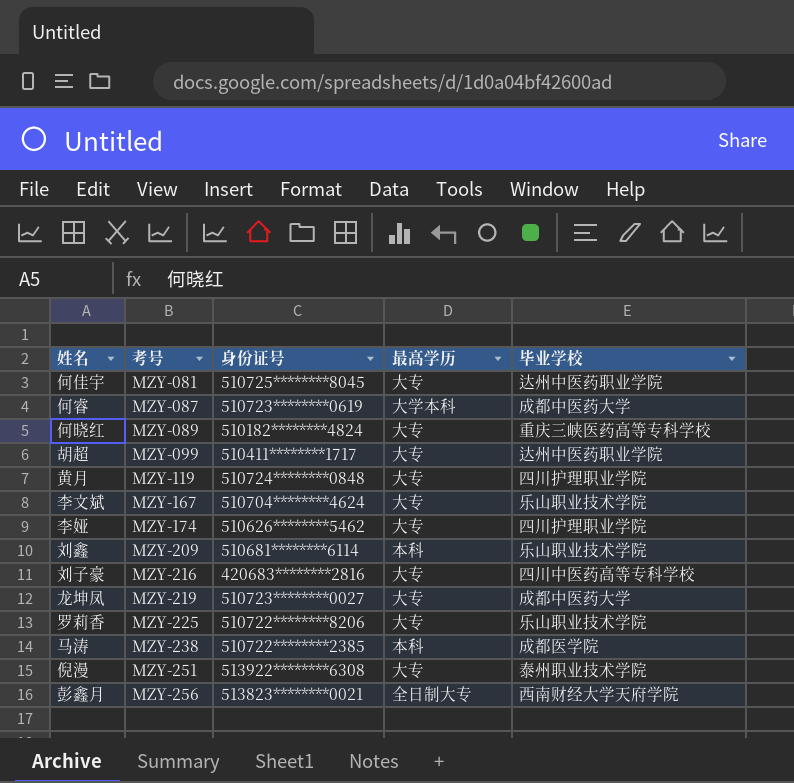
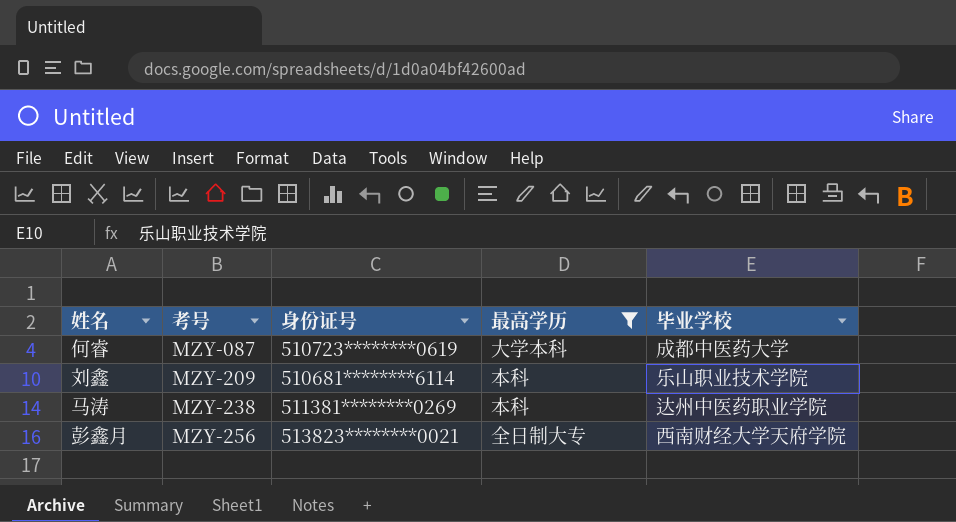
filter: none -> 最高学历 != 大专
马涛 | 身份证号: 510722********2385 -> 511381********0269
马涛 | 毕业学校: 成都医学院 -> 达州中医药职业学院

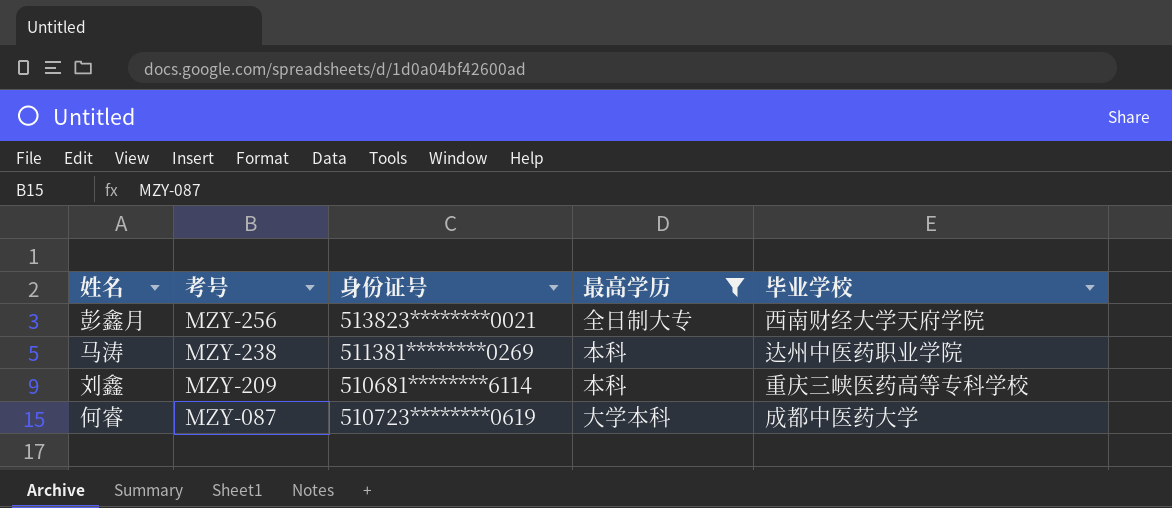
row order: 考号 ascending -> 考号 descending
刘鑫 | 毕业学校: 乐山职业技术学院 -> 重庆三峡医药高等专科学校

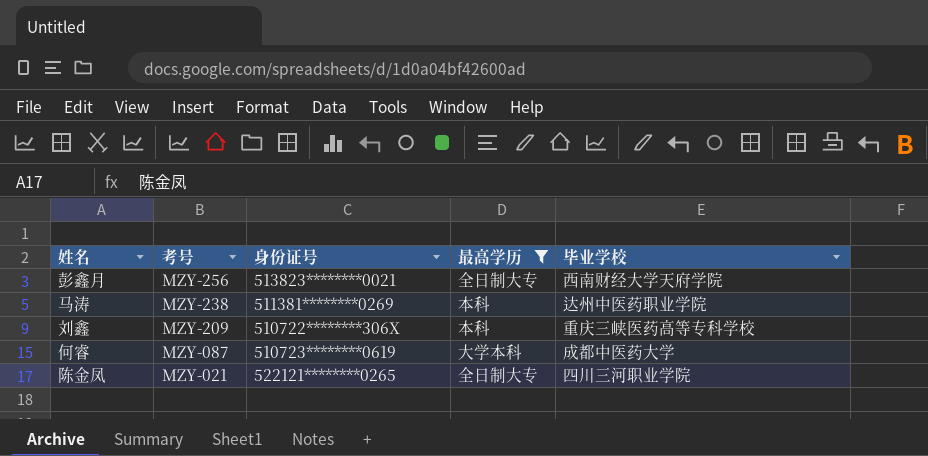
刘鑫 | 身份证号: 510681********6114 -> 510722********306X
row 陈金凤: none -> MZY-021 | 522121********0265 | 全日制大专 | 四川三河职业学院

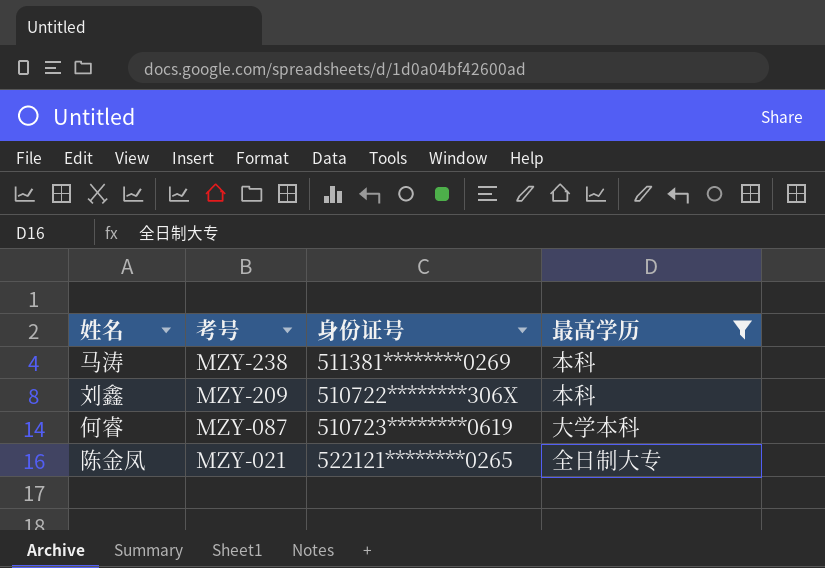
column 毕业学校 | position: 5 -> none
row 彭鑫月: MZY-256 | 513823********0021 | 全日制大专 | 西南财经大学天府学院 -> none

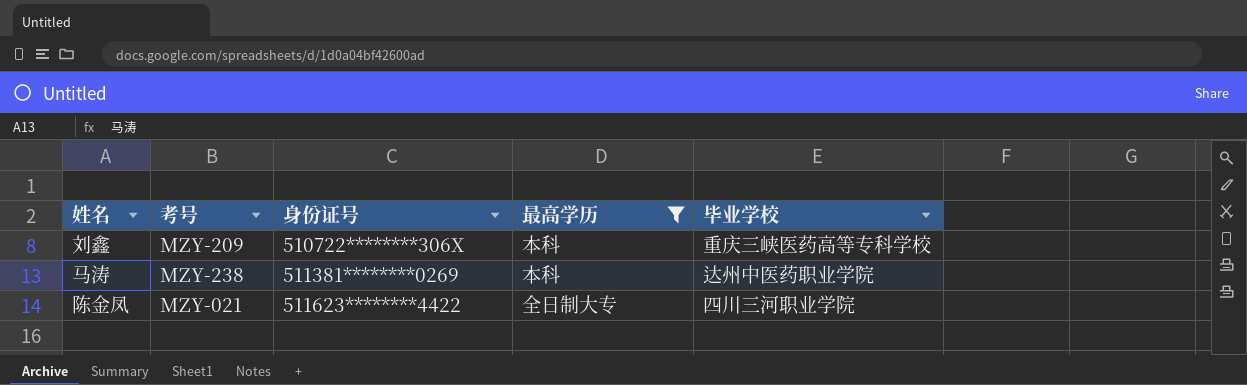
row order: 考号 descending -> 身份证号 ascending
column 毕业学校 | position: none -> 5
row 何睿: MZY-087 | 510723********0619 | 大学本科 -> none
陈金凤 | 身份证号: 522121********0265 -> 511623********4422

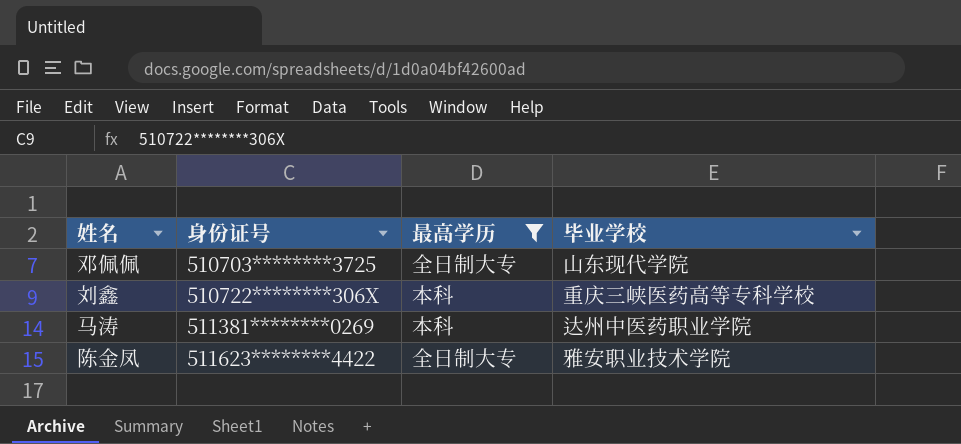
column 考号 | position: 2 -> none
row 邓佩佩: none -> 510703********3725 | 全日制大专 | 山东现代学院
陈金凤 | 毕业学校: 四川三河职业学院 -> 雅安职业技术学院

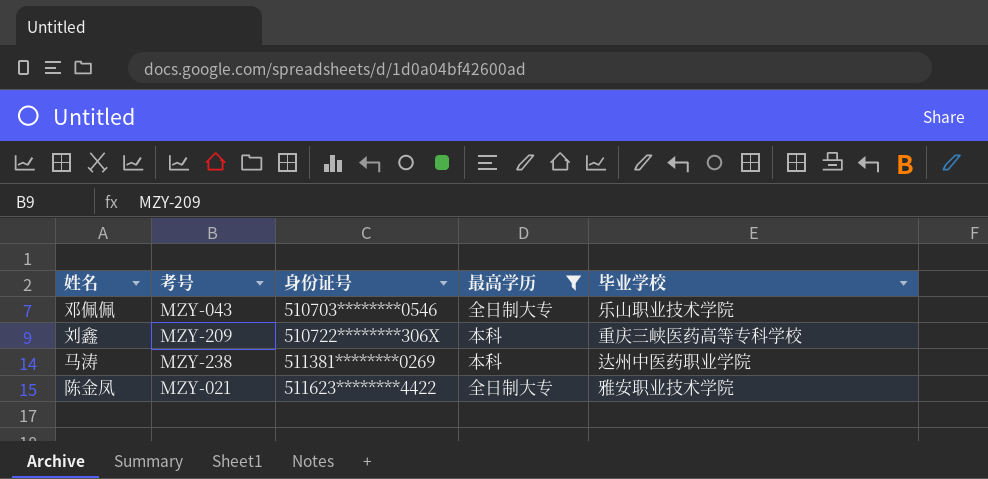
column 考号 | position: none -> 2
邓佩佩 | 身份证号: 510703********3725 -> 510703********0546
邓佩佩 | 毕业学校: 山东现代学院 -> 乐山职业技术学院

